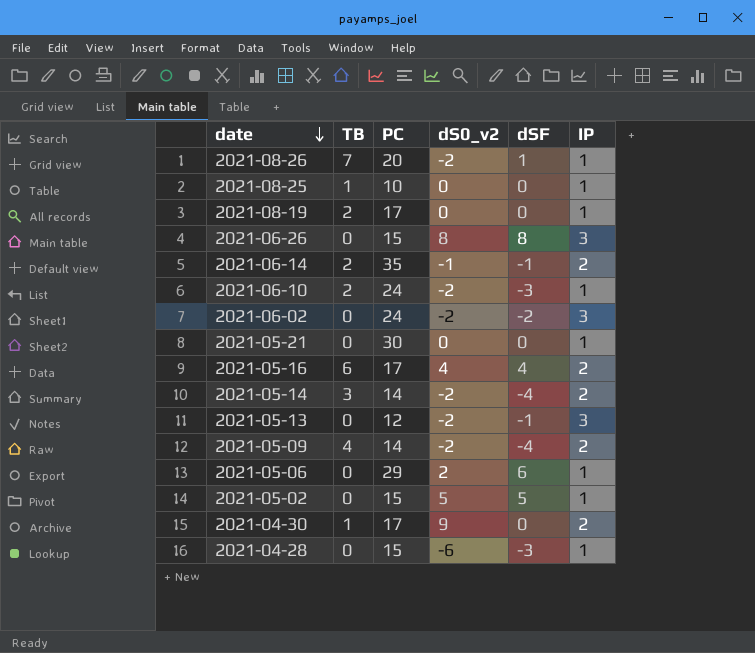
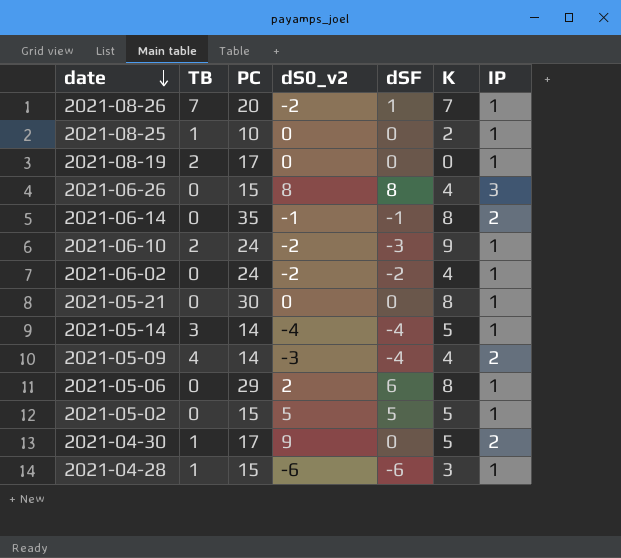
column K | position: none -> 6
row 2021-05-16: 6 | 17 | 4 | 4 | 2 -> none
row 2021-05-13: 0 | 12 | -2 | -1 | 3 -> none
2021-06-14 | TB: 2 -> 0
2021-06-02 | IP: 3 -> 1
2021-05-14 | dS0_v2: -2 -> -4
2021-05-14 | IP: 2 -> 1
2021-05-09 | dS0_v2: -2 -> -3
2021-04-28 | TB: 0 -> 1
2021-04-28 | dSF: -3 -> -6

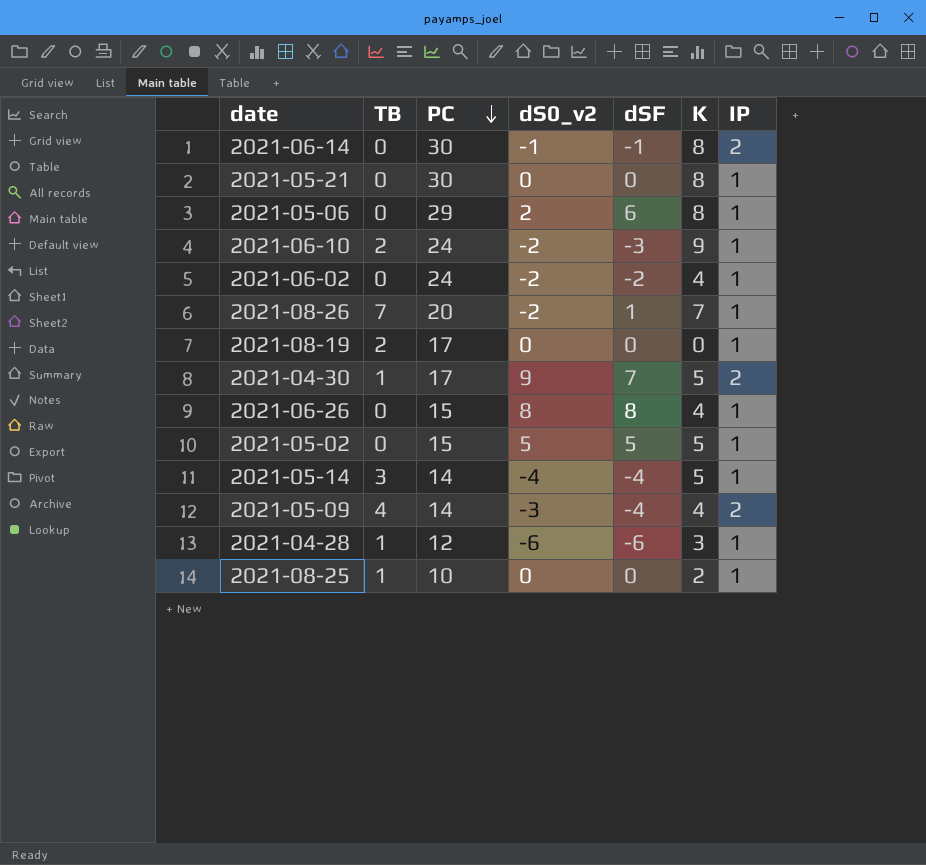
row order: date descending -> PC descending
2021-06-14 | PC: 35 -> 30
2021-04-30 | dSF: 0 -> 7
2021-06-26 | IP: 3 -> 1
2021-04-28 | PC: 15 -> 12

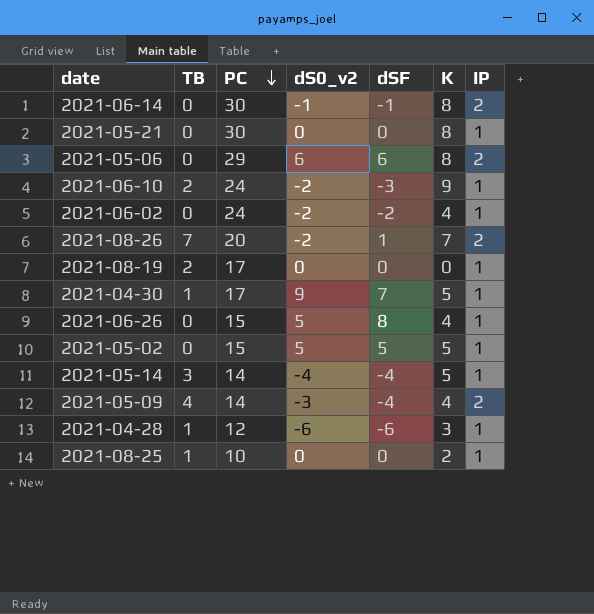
2021-05-06 | dS0_v2: 2 -> 6
2021-05-06 | IP: 1 -> 2
2021-08-26 | IP: 1 -> 2
2021-04-30 | IP: 2 -> 1
2021-06-26 | dS0_v2: 8 -> 5

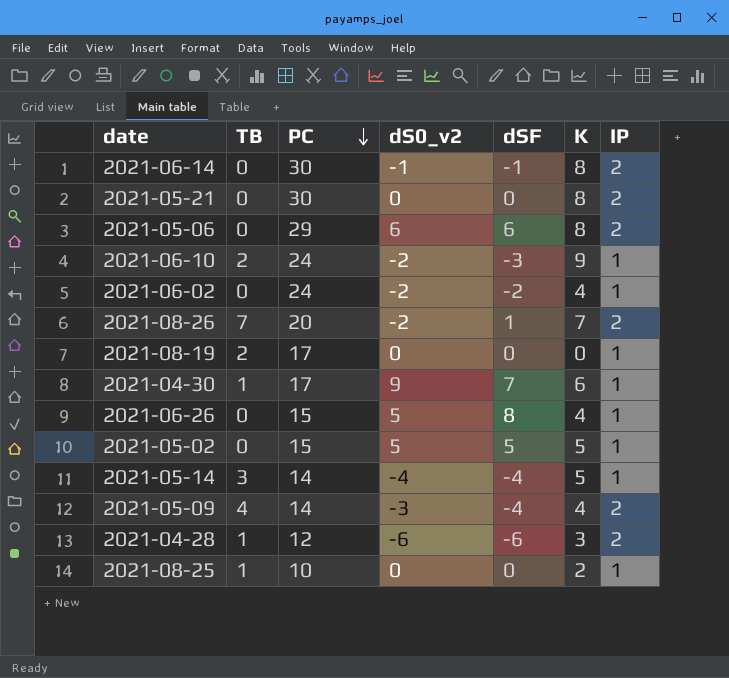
2021-05-21 | IP: 1 -> 2
2021-04-30 | K: 5 -> 6
2021-04-28 | IP: 1 -> 2

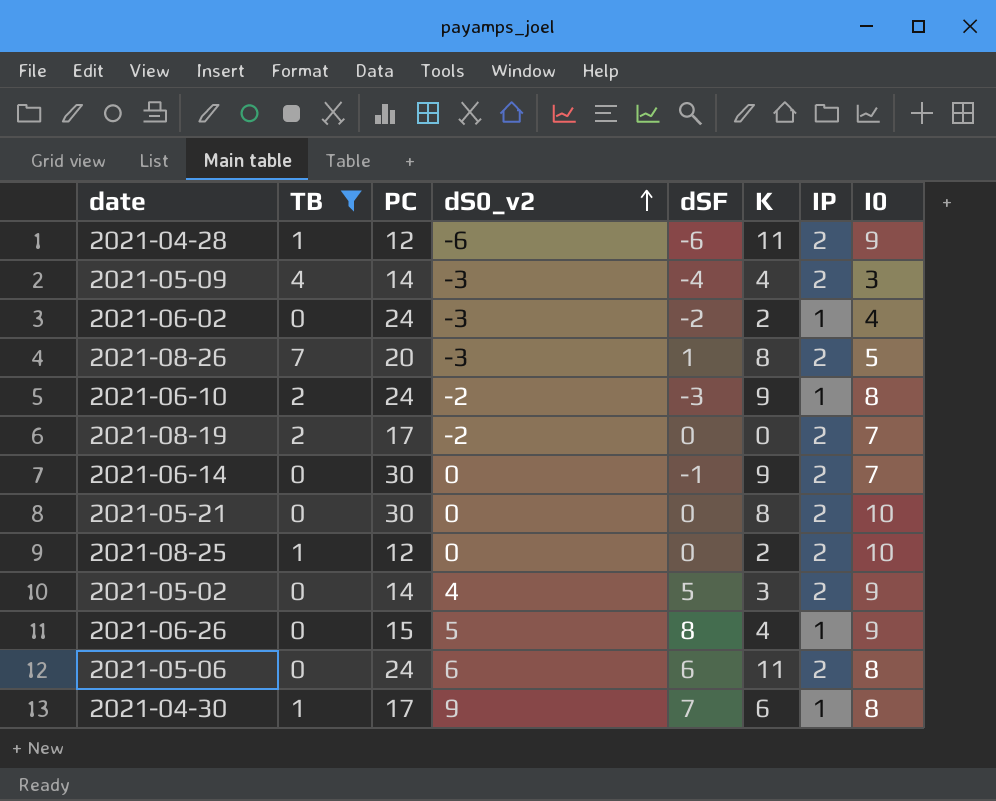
filter: none -> TB != 3
row order: PC descending -> dS0_v2 ascending
column I0 | position: none -> 8
2021-04-28 | K: 3 -> 11
2021-06-02 | dS0_v2: -2 -> -3
2021-06-02 | K: 4 -> 2
2021-08-26 | dS0_v2: -2 -> -3
2021-08-26 | K: 7 -> 8
2021-08-19 | dS0_v2: 0 -> -2
2021-08-19 | IP: 1 -> 2
2021-06-14 | dS0_v2: -1 -> 0
2021-06-14 | K: 8 -> 9
2021-08-25 | PC: 10 -> 12
2021-08-25 | IP: 1 -> 2
2021-05-02 | PC: 15 -> 14
2021-05-02 | dS0_v2: 5 -> 4
2021-05-02 | K: 5 -> 3
2021-05-02 | IP: 1 -> 2
2021-05-06 | PC: 29 -> 24
2021-05-06 | K: 8 -> 11

